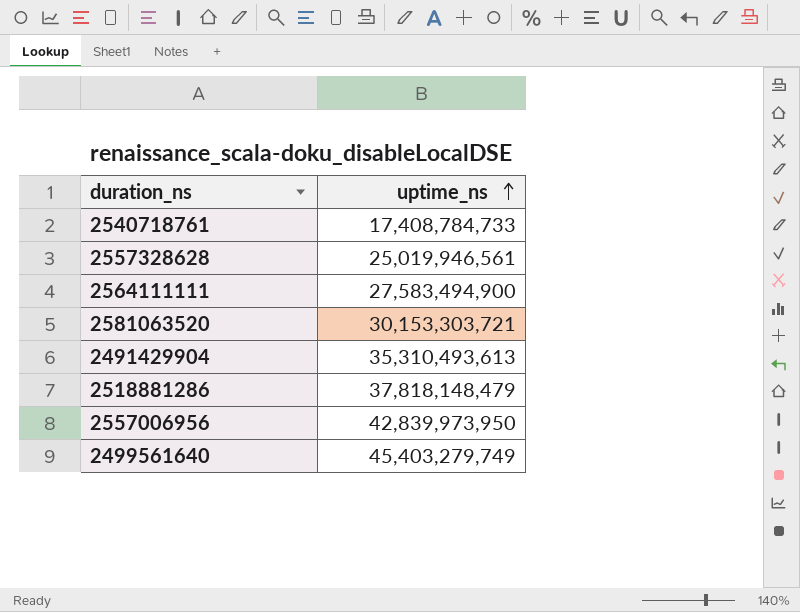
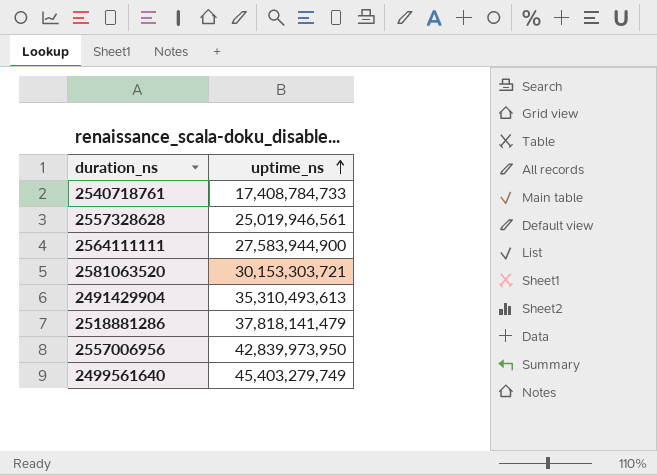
2564111111 | uptime_ns: 27,583,494,900 -> 27,583,944,900
2518881286 | uptime_ns: 37,818,148,479 -> 37,818,141,479

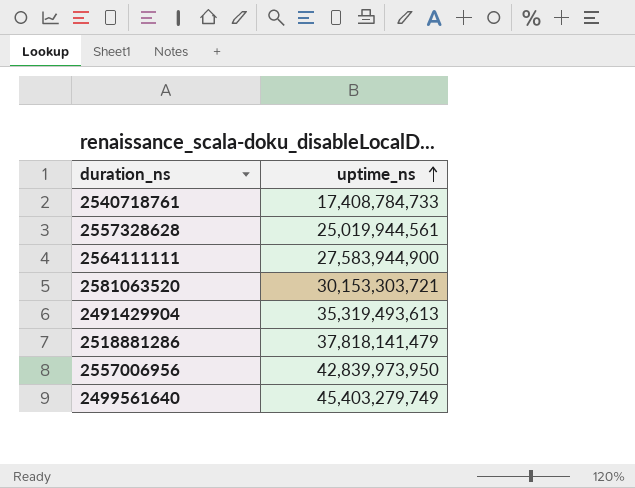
2557328628 | uptime_ns: 25,019,946,561 -> 25,019,944,561
2491429904 | uptime_ns: 35,310,493,613 -> 35,319,493,613

